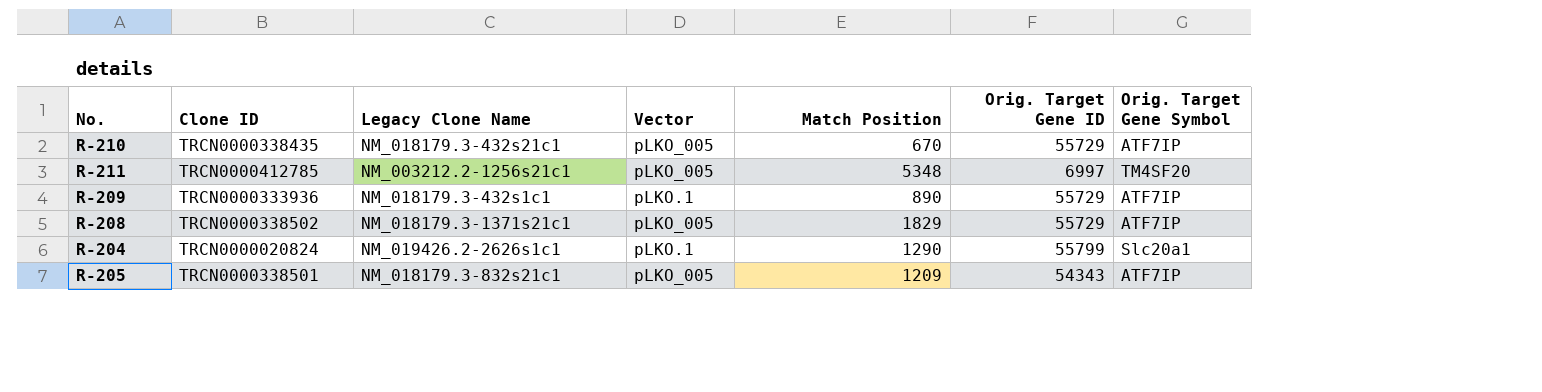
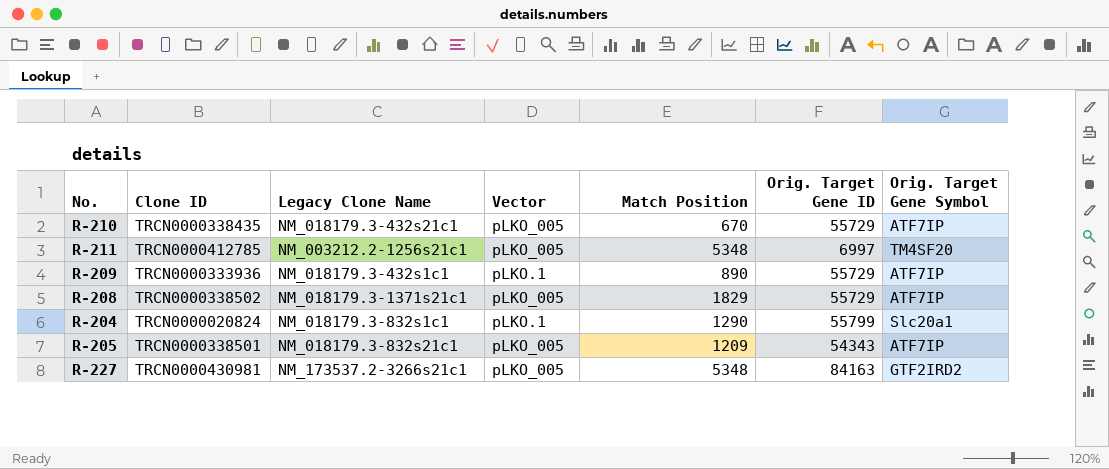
R-204 | Legacy Clone Name: NM_019426.2-2626s1c1 -> NM_018179.3-832s1c1
row R-227: none -> TRCN0000430981 | NM_173537.2-3266s21c1 | pLKO_005 | 5348 | 84163 | GTF2IRD2

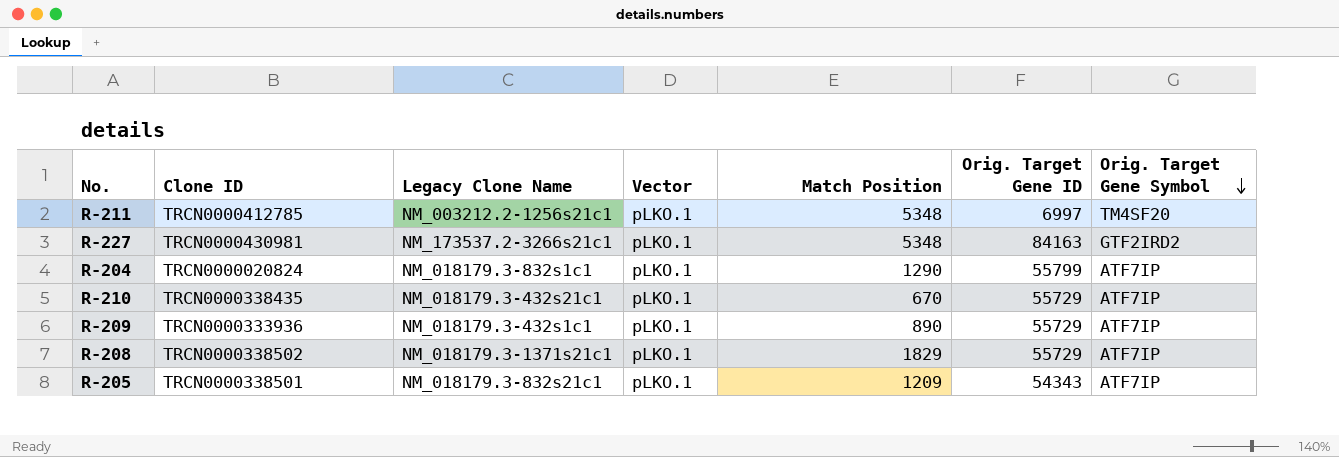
row order: none -> Orig. Target Gene Symbol descending
R-211 | Vector: pLKO_005 -> pLKO.1
R-227 | Vector: pLKO_005 -> pLKO.1
R-204 | Orig. Target Gene Symbol: Slc20a1 -> ATF7IP
R-210 | Vector: pLKO_005 -> pLKO.1
R-208 | Vector: pLKO_005 -> pLKO.1
R-205 | Vector: pLKO_005 -> pLKO.1

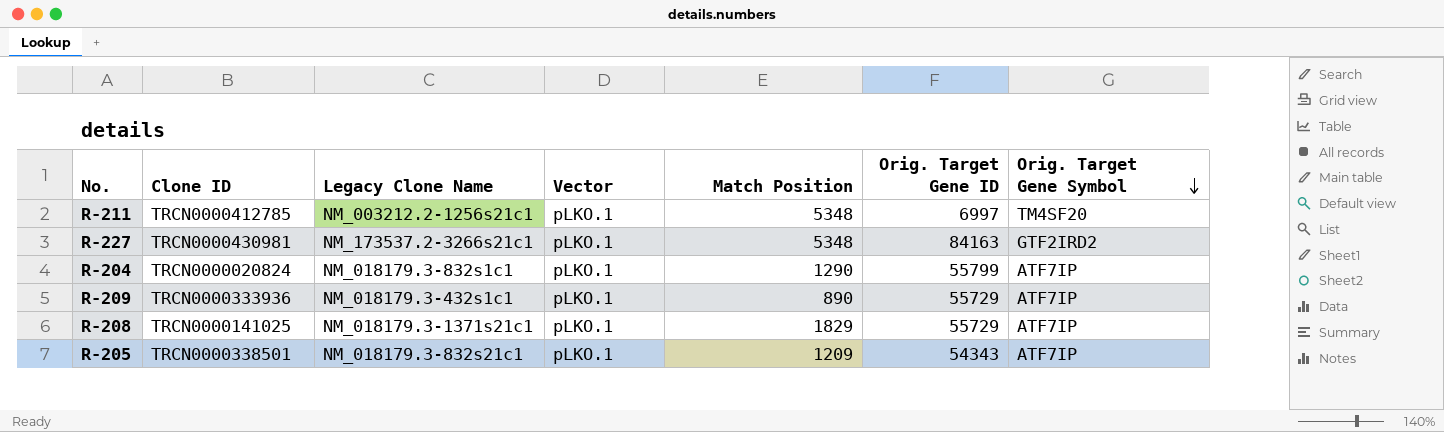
row R-210: TRCN0000338435 | NM_018179.3-432s21c1 | pLKO.1 | 670 | 55729 | ATF7IP -> none
R-208 | Clone ID: TRCN0000338502 -> TRCN0000141025

